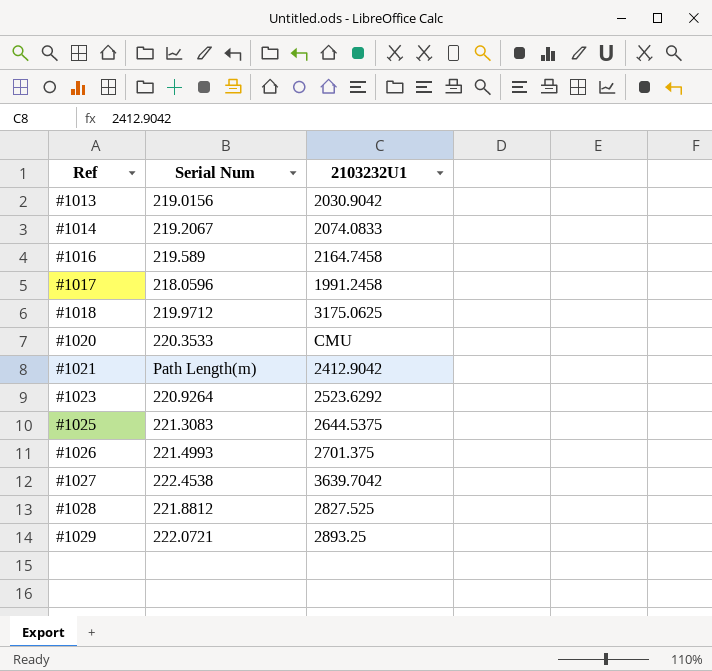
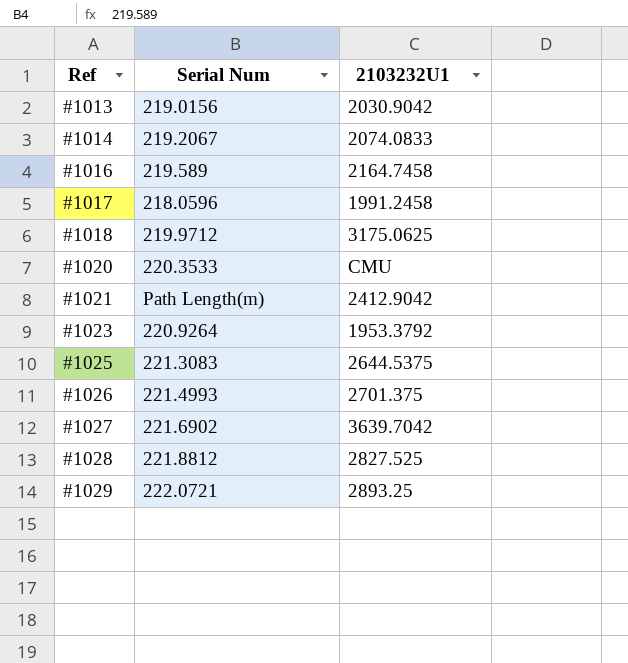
#1023 | 2103232U1: 2523.6292 -> 1953.3792
#1027 | Serial Num: 222.4538 -> 221.6902

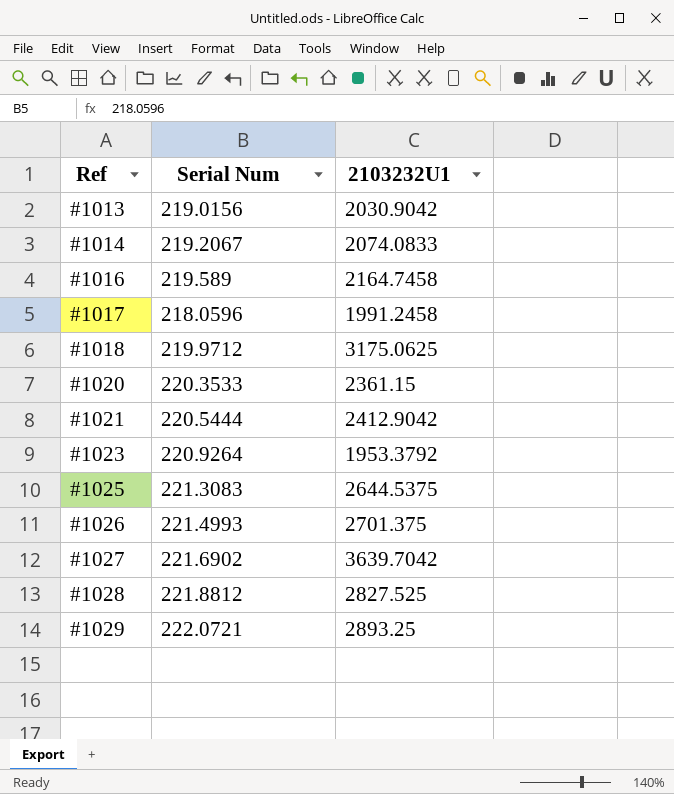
#1020 | 2103232U1: CMU -> 2361.15
#1021 | Serial Num: Path Length(m) -> 220.5444

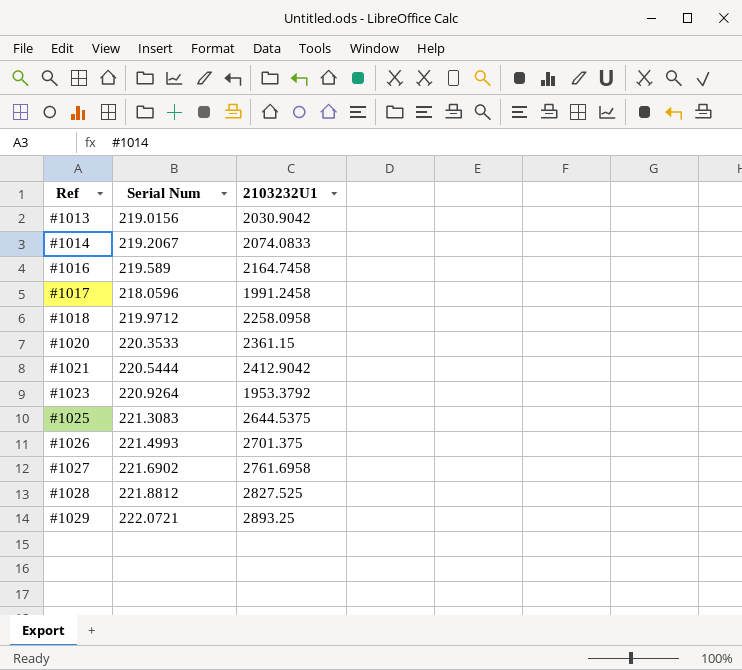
#1018 | 2103232U1: 3175.0625 -> 2258.0958
#1027 | 2103232U1: 3639.7042 -> 2761.6958

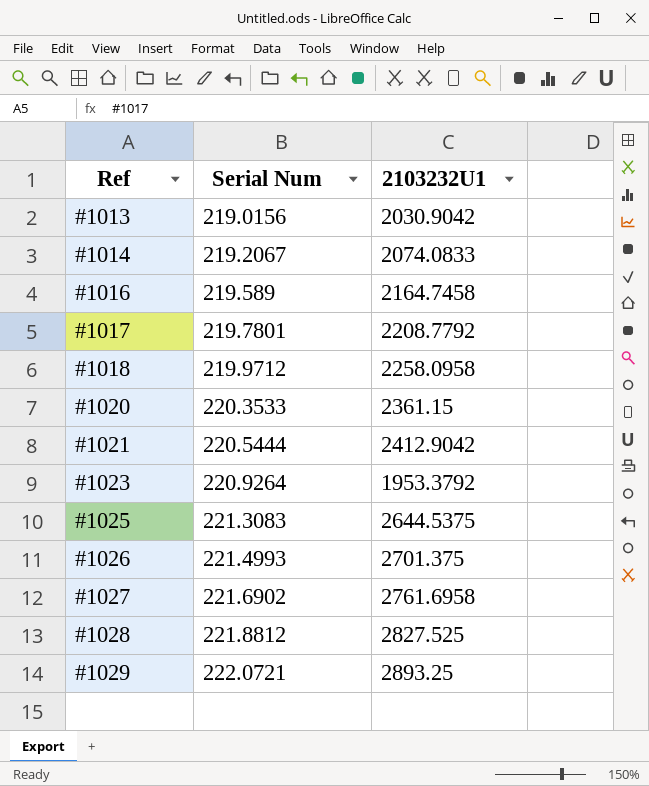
#1017 | Serial Num: 218.0596 -> 219.7801
#1017 | 2103232U1: 1991.2458 -> 2208.7792

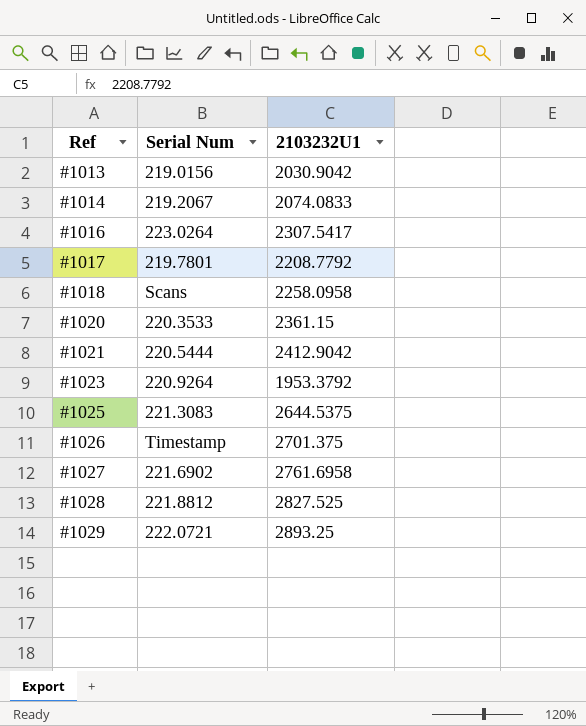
#1016 | Serial Num: 219.589 -> 223.0264
#1016 | 2103232U1: 2164.7458 -> 2307.5417
#1018 | Serial Num: 219.9712 -> Scans
#1026 | Serial Num: 221.4993 -> Timestamp

